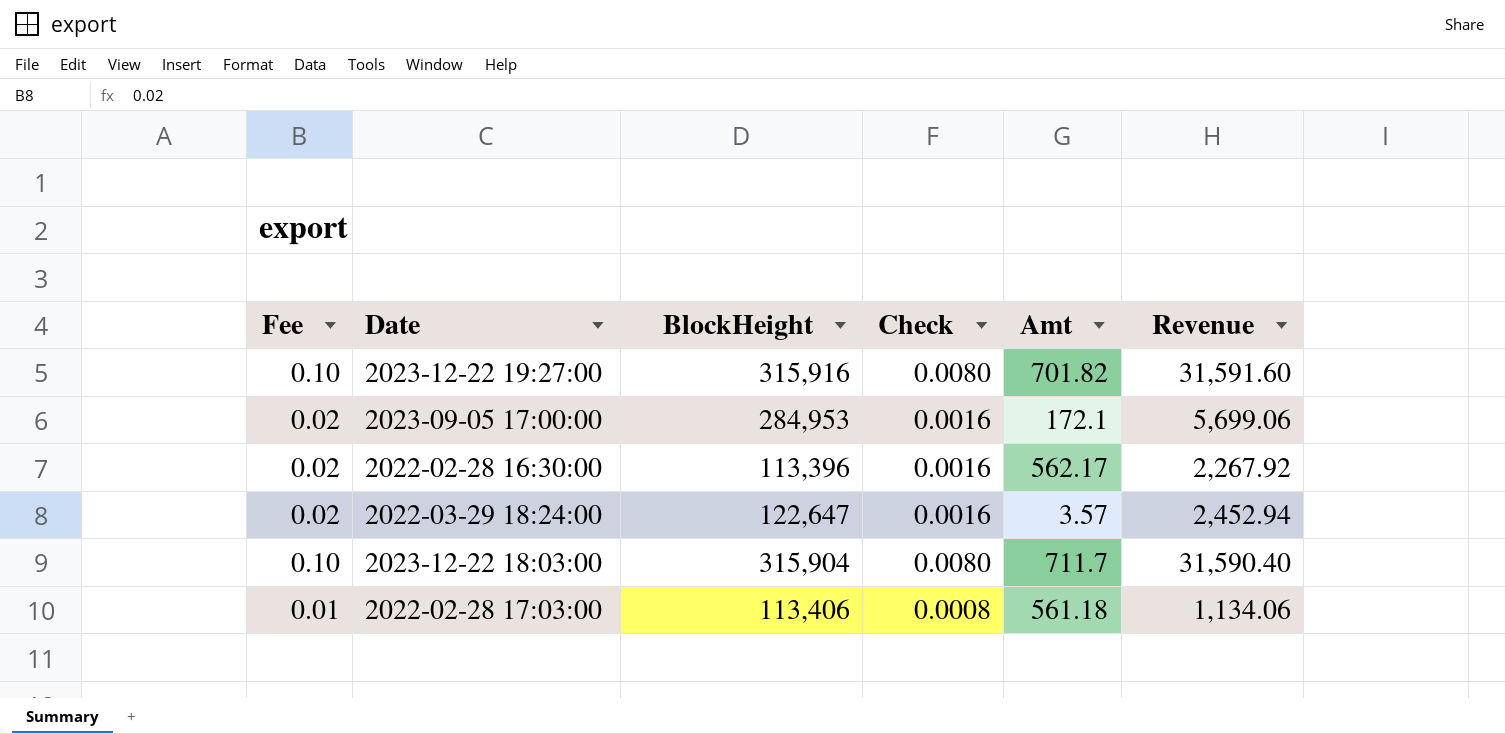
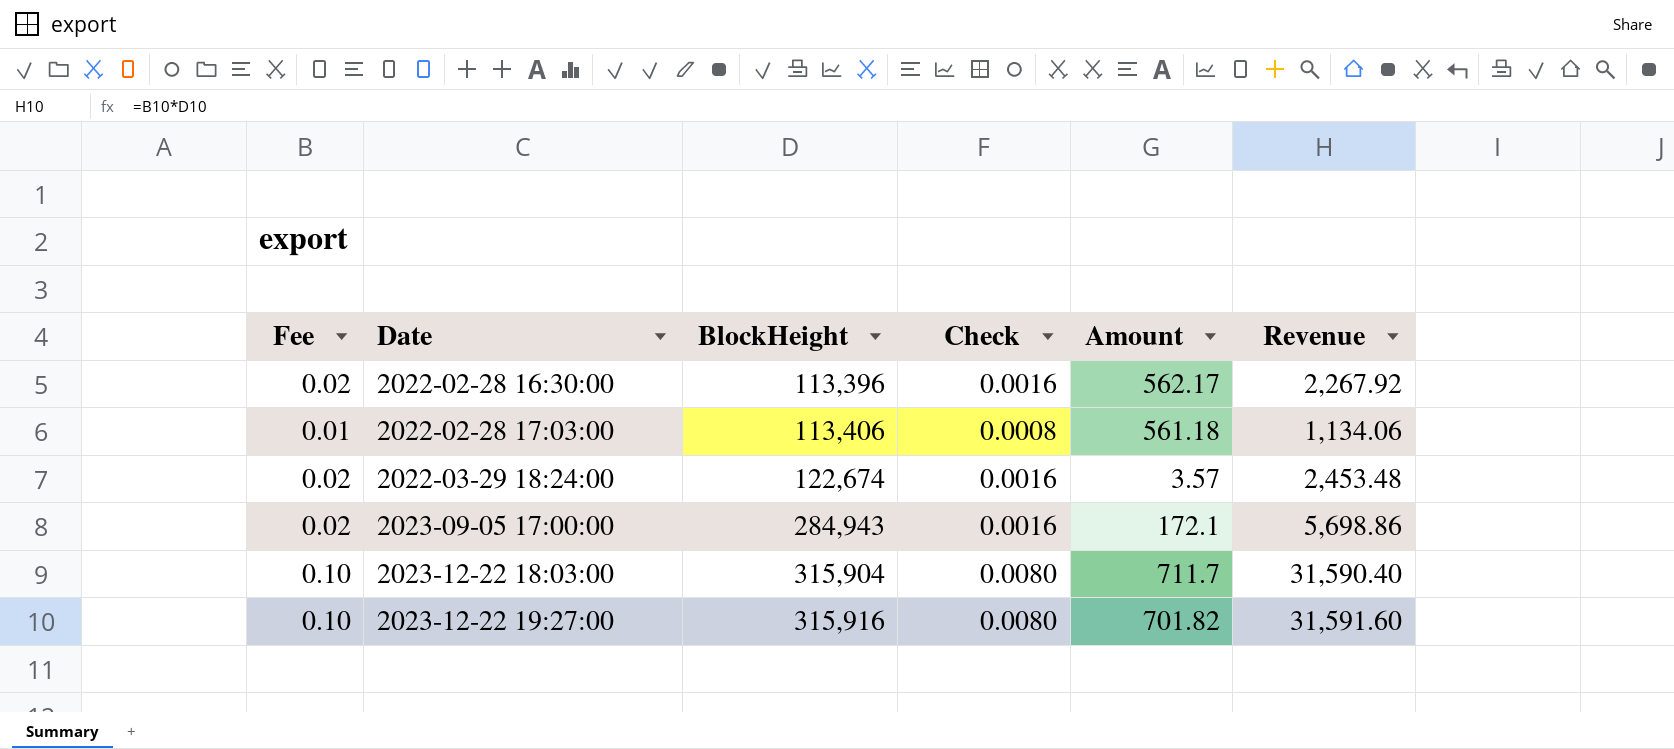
row order: none -> Date ascending
column name: Amt -> Amount
2022-03-29 18:24:00 | BlockHeight: 122,647 -> 122,674
2022-03-29 18:24:00 | Revenue: 2,452.94 -> 2,453.48
2023-09-05 17:00:00 | BlockHeight: 284,953 -> 284,943
2023-09-05 17:00:00 | Revenue: 5,699.06 -> 5,698.86

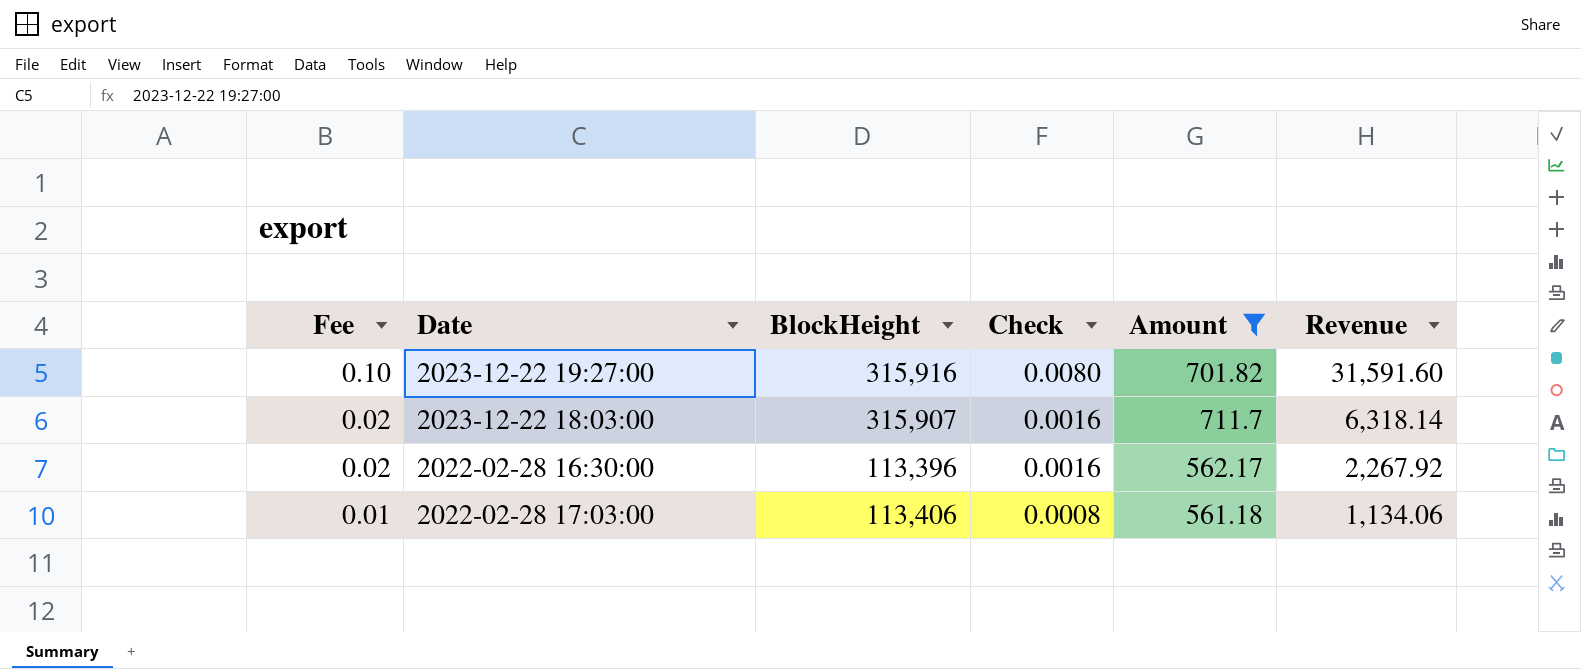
filter: none -> Amount >= 561.18
row order: Date ascending -> Fee descending
2023-12-22 18:03:00 | Fee: 0.10 -> 0.02
2023-12-22 18:03:00 | BlockHeight: 315,904 -> 315,907
2023-12-22 18:03:00 | Check: 0.0080 -> 0.0016
2023-12-22 18:03:00 | Revenue: 31,590.40 -> 6,318.14

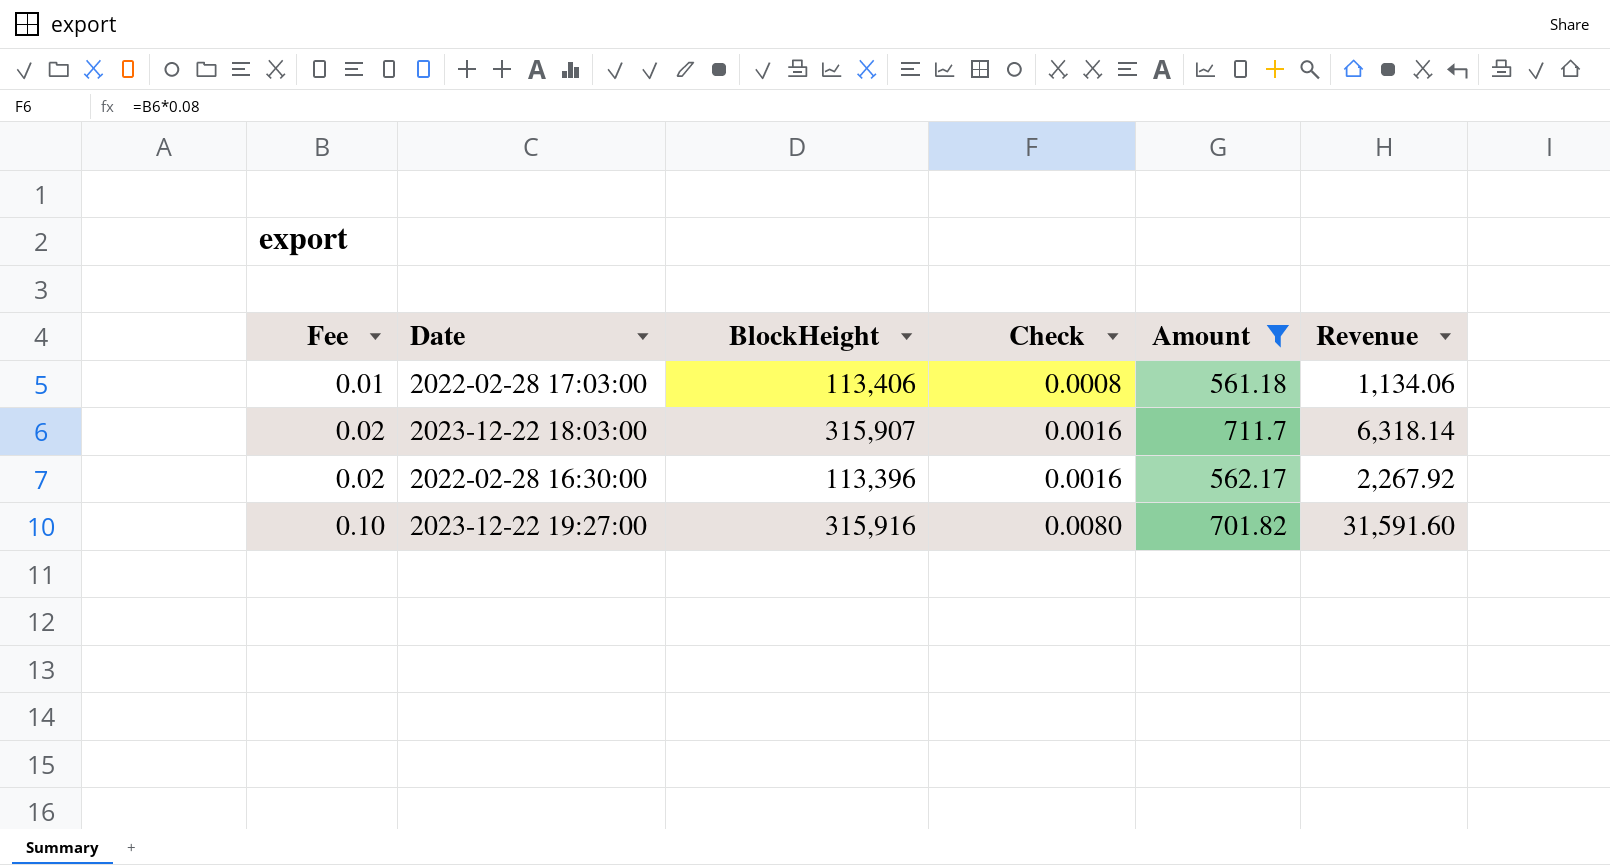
row order: Fee descending -> Fee ascending

